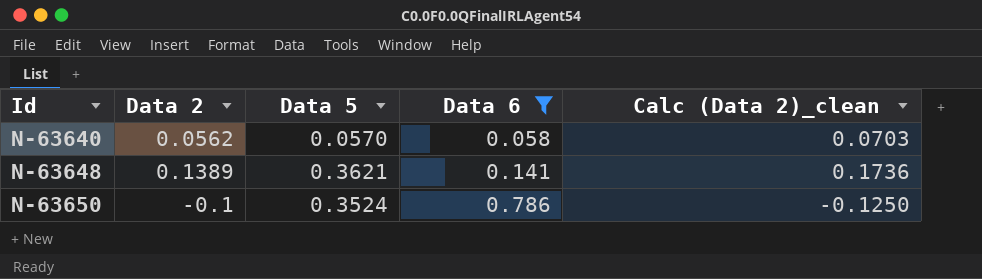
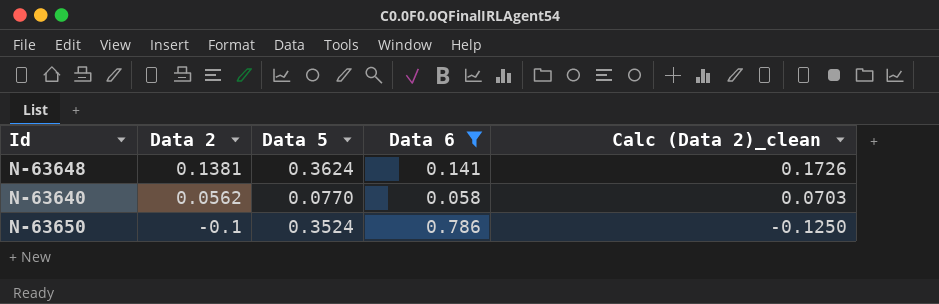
row order: Id ascending -> Data 2 descending
N-63648 | Data 2: 0.1389 -> 0.1381
N-63648 | Data 5: 0.3621 -> 0.3624
N-63648 | Calc (Data 2)_clean: 0.1736 -> 0.1726
N-63640 | Data 5: 0.0570 -> 0.0770

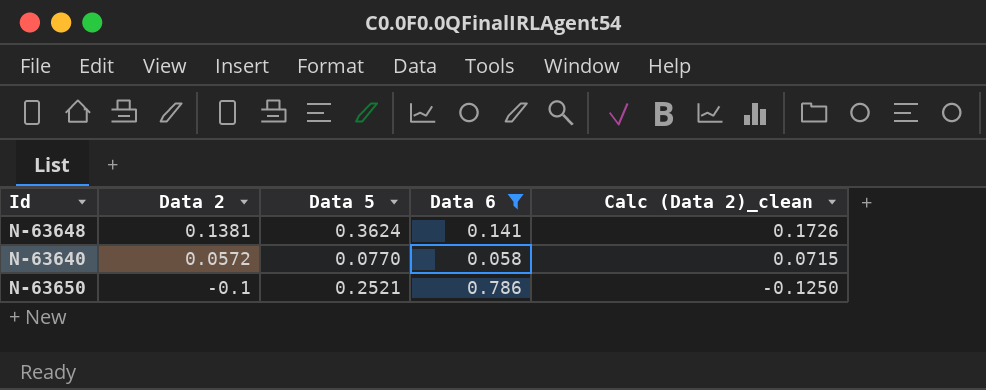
N-63640 | Data 2: 0.0562 -> 0.0572
N-63640 | Calc (Data 2)_clean: 0.0703 -> 0.0715
N-63650 | Data 5: 0.3524 -> 0.2521

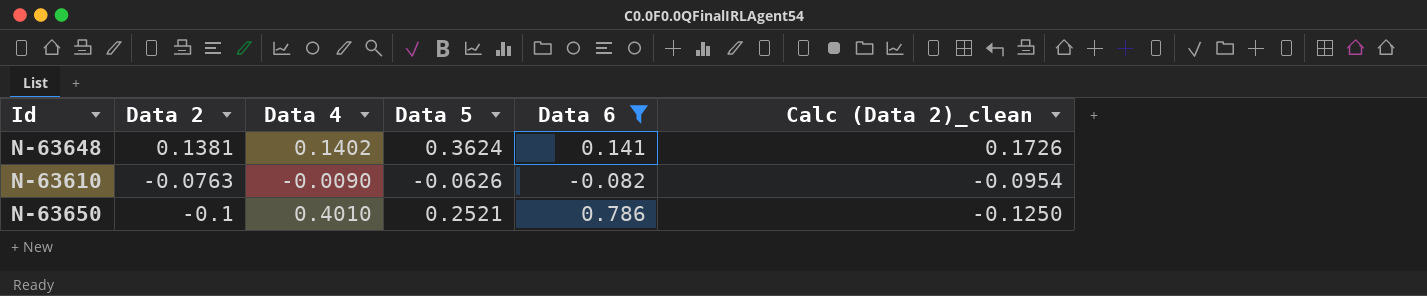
column Data 4 | position: none -> 3
row N-63640: 0.0572 | 0.0770 | 0.058 | 0.0715 -> none
row N-63610: none -> -0.0763 | -0.0090 | -0.0626 | -0.082 | -0.0954

